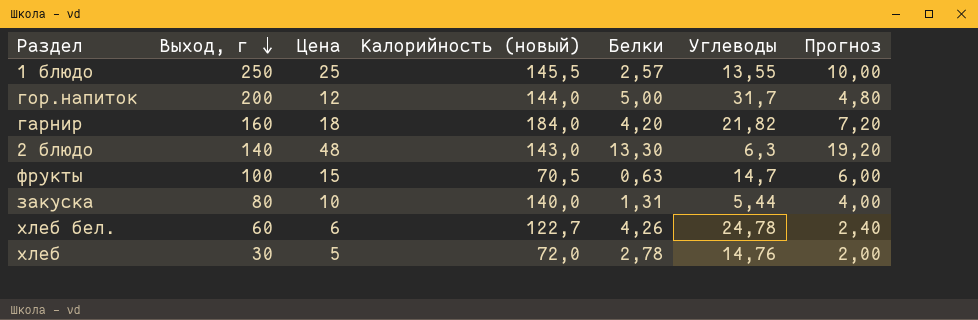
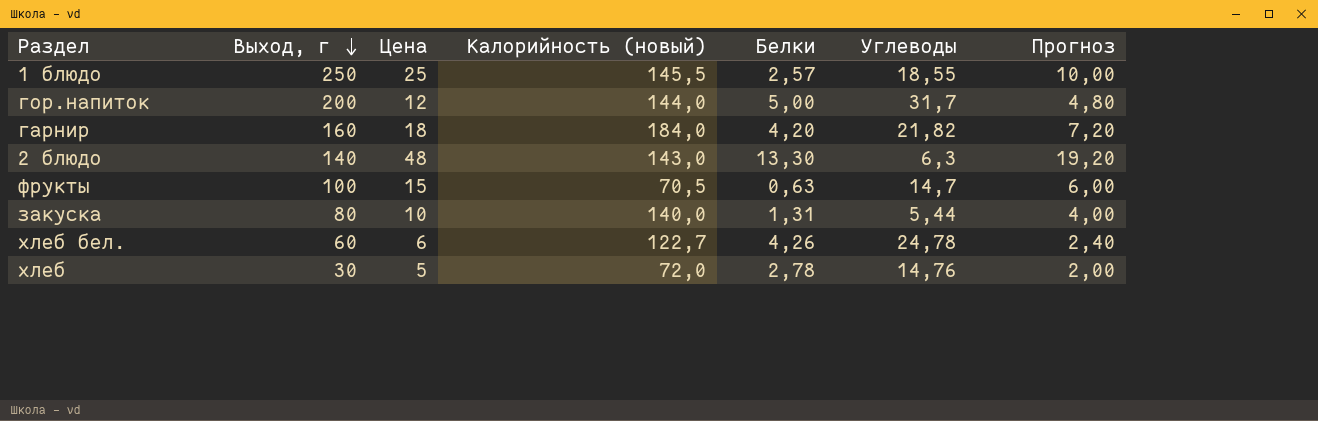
1 блюдо | Углеводы: 13,55 -> 18,55

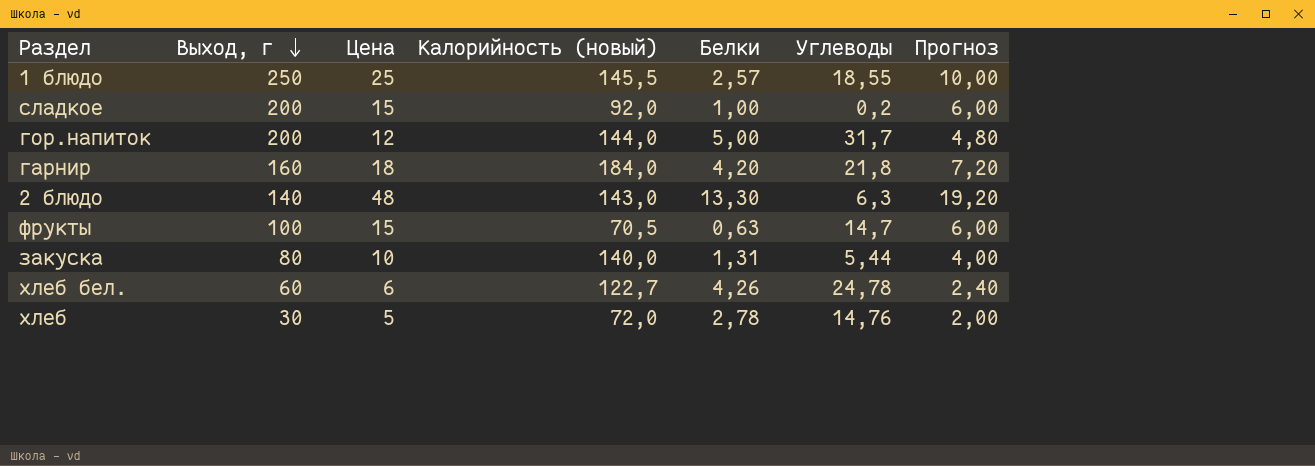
row сладкое: none -> 200 | 15 | 92,0 | 1,00 | 0,2 | 6,00
гарнир | Углеводы: 21,82 -> 21,8

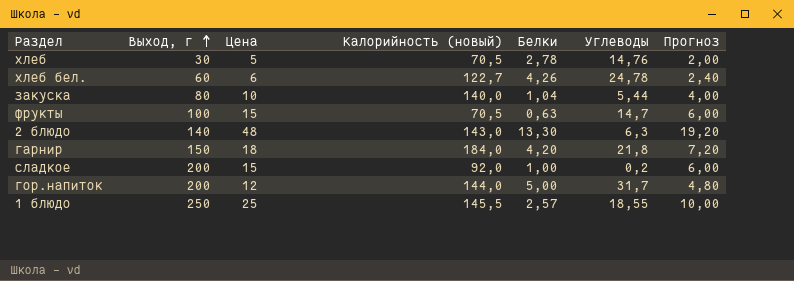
row order: Выход, г descending -> Выход, г ascending
хлеб | Калорийность (новый): 72,0 -> 70,5
закуска | Белки: 1,31 -> 1,04
гарнир | Выход, г: 160 -> 150

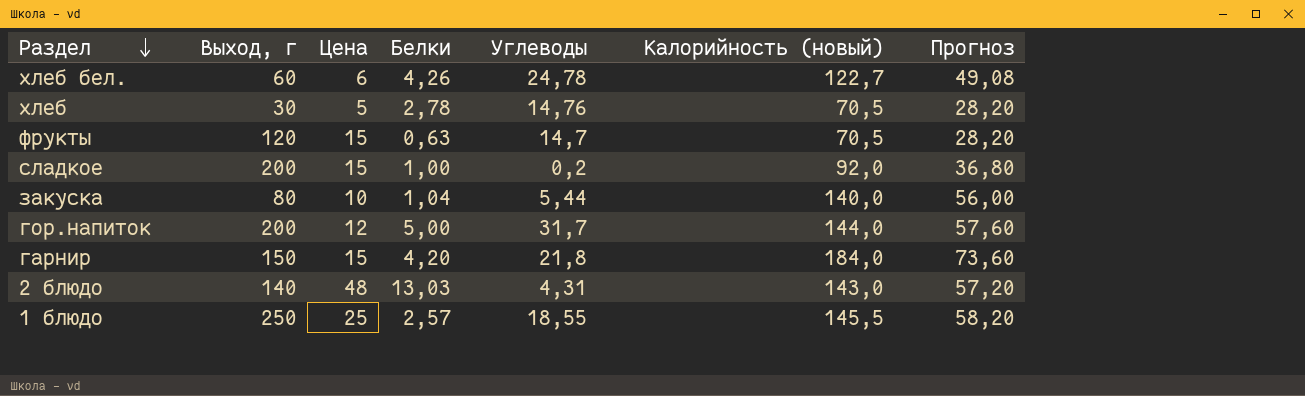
row order: Выход, г ascending -> Раздел descending
column Калорийность (новый) | position: 4 -> 6
column Прогноз | formula: [Цена] * 0,4 -> [Калорийность (новый)] * 0,4
фрукты | Выход, г: 100 -> 120
гарнир | Цена: 18 -> 15
2 блюдо | Белки: 13,30 -> 13,03
2 блюдо | Углеводы: 6,3 -> 4,31

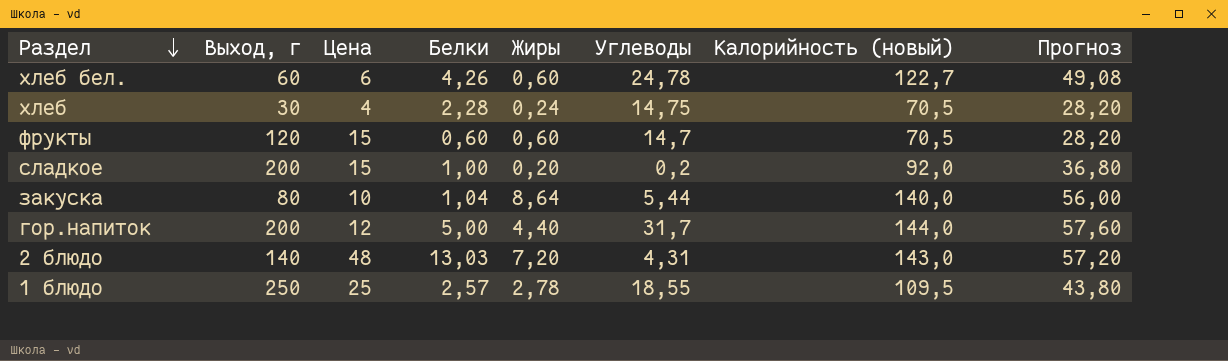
column Жиры | position: none -> 5
row гарнир: 150 | 15 | 4,20 | 21,8 | 184,0 | 73,60 -> none
хлеб | Цена: 5 -> 4
хлеб | Белки: 2,78 -> 2,28
хлеб | Углеводы: 14,76 -> 14,75
фрукты | Белки: 0,63 -> 0,60
1 блюдо | Калорийность (новый): 145,5 -> 109,5
1 блюдо | Прогноз: 58,20 -> 43,80

